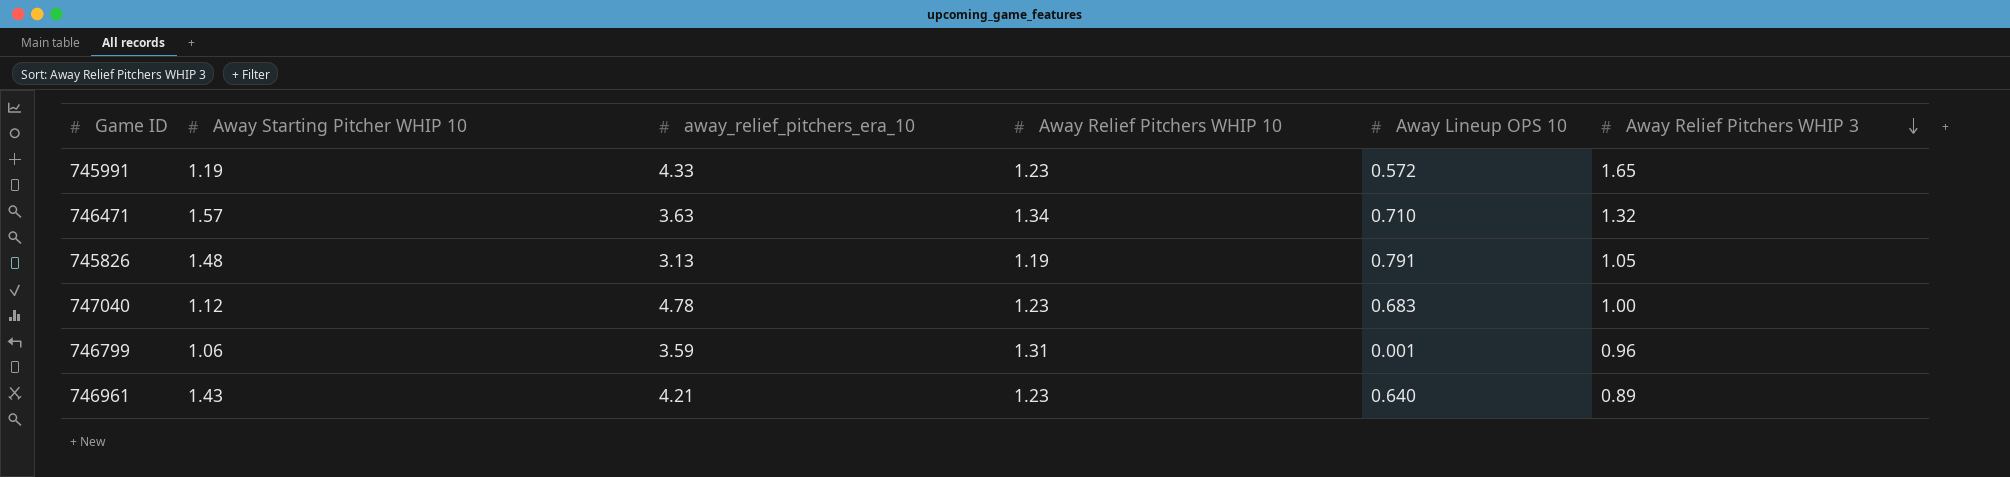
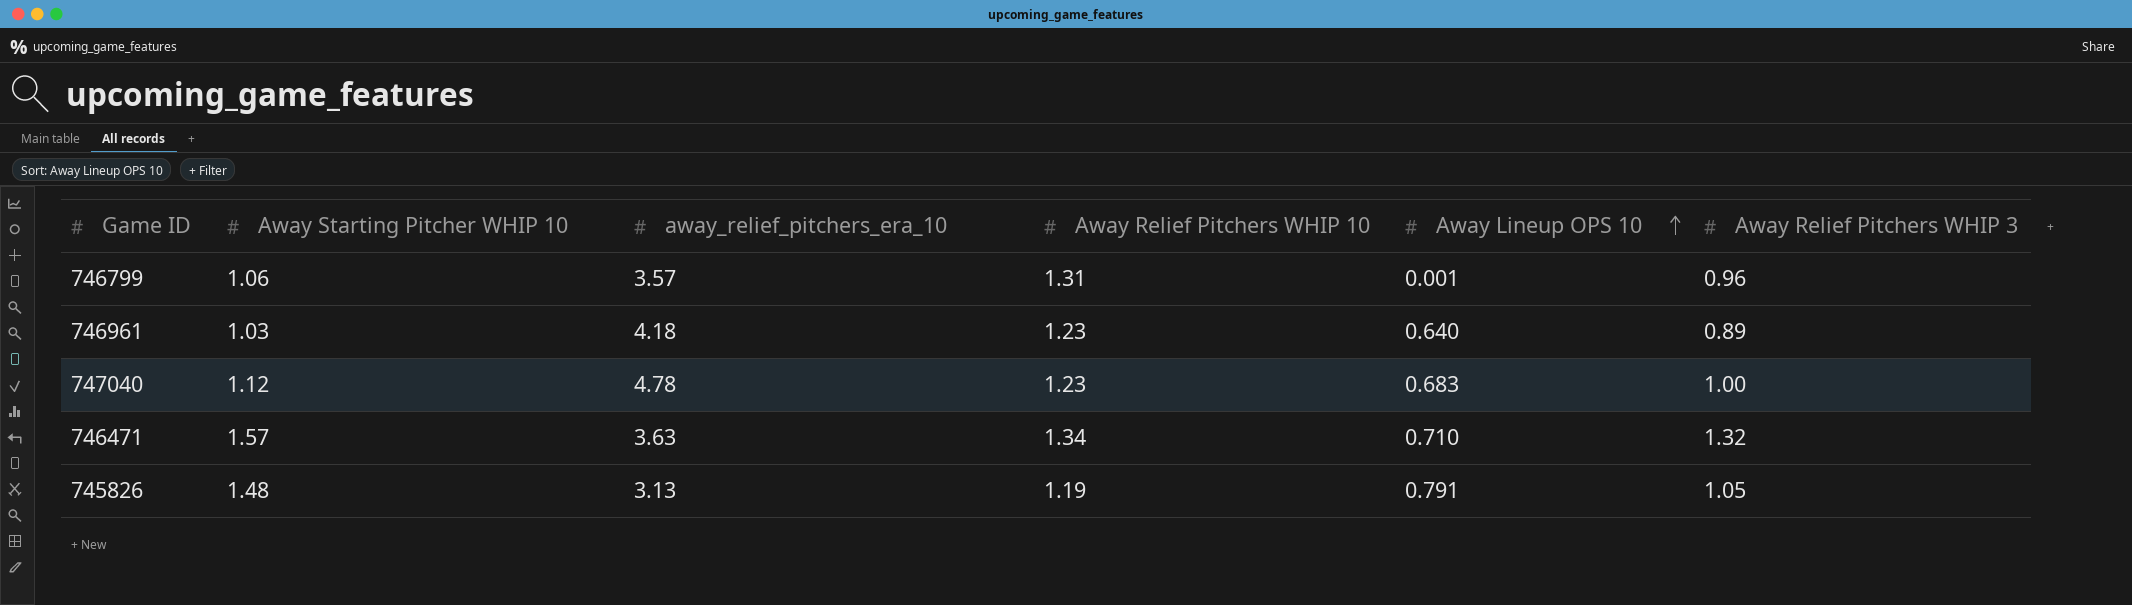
row order: Away Relief Pitchers WHIP 3 descending -> Away Lineup OPS 10 ascending
row 745991: 1.19 | 4.33 | 1.23 | 0.572 | 1.65 -> none
746799 | away_relief_pitchers_era_10: 3.59 -> 3.57
746961 | Away Starting Pitcher WHIP 10: 1.43 -> 1.03
746961 | away_relief_pitchers_era_10: 4.21 -> 4.18

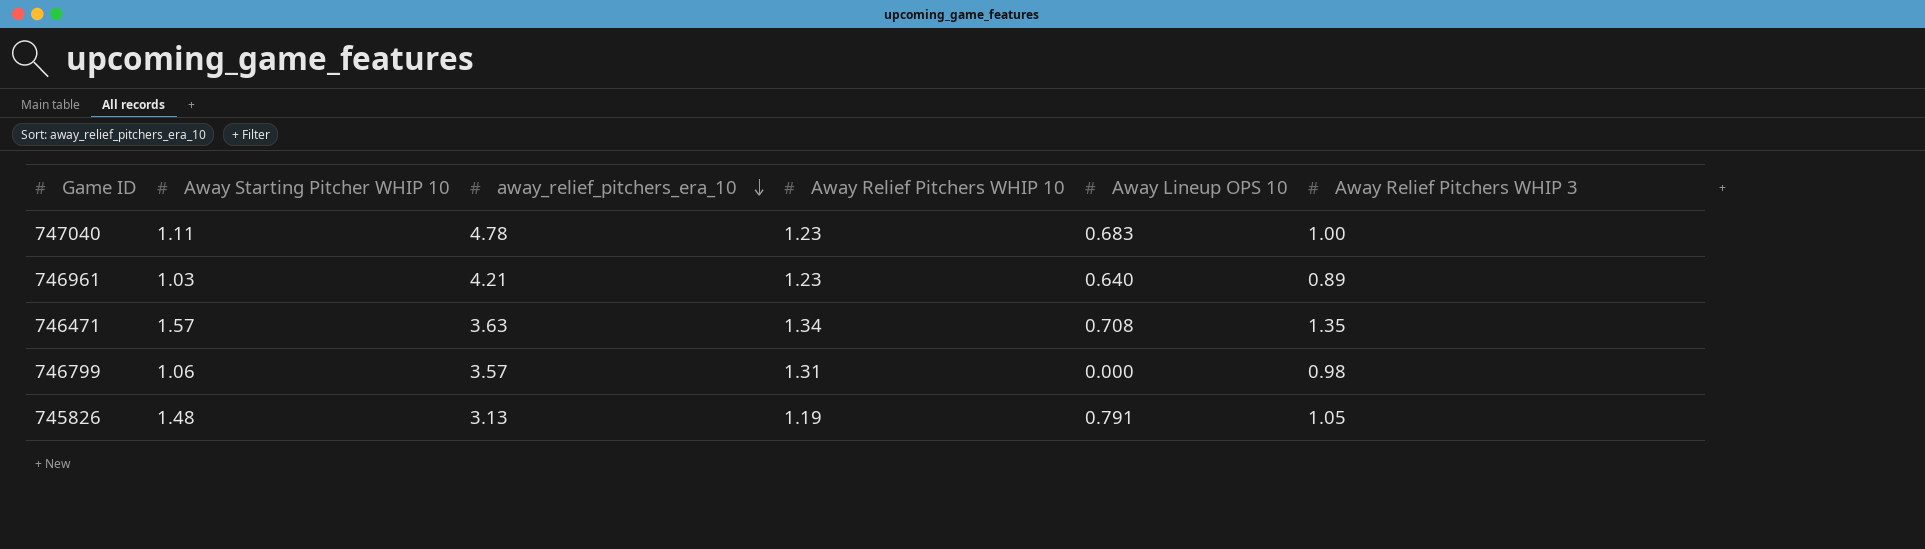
row order: Away Lineup OPS 10 ascending -> away_relief_pitchers_era_10 descending
747040 | Away Starting Pitcher WHIP 10: 1.12 -> 1.11
746961 | away_relief_pitchers_era_10: 4.18 -> 4.21
746471 | Away Lineup OPS 10: 0.710 -> 0.708
746471 | Away Relief Pitchers WHIP 3: 1.32 -> 1.35
746799 | Away Lineup OPS 10: 0.001 -> 0.000
746799 | Away Relief Pitchers WHIP 3: 0.96 -> 0.98

